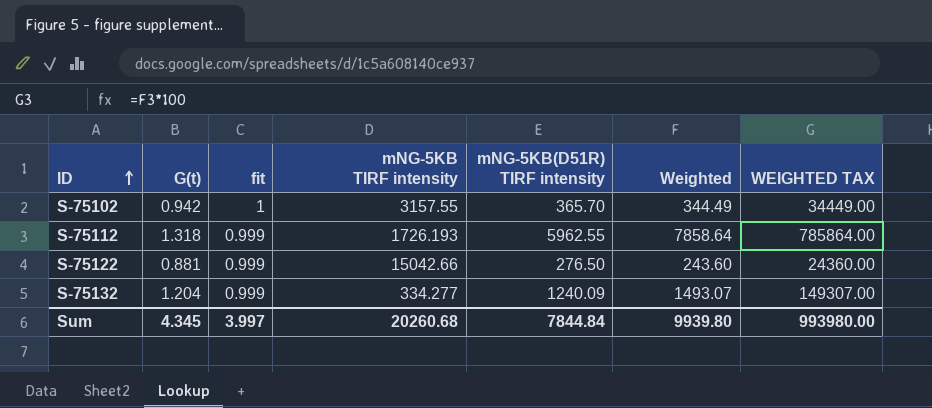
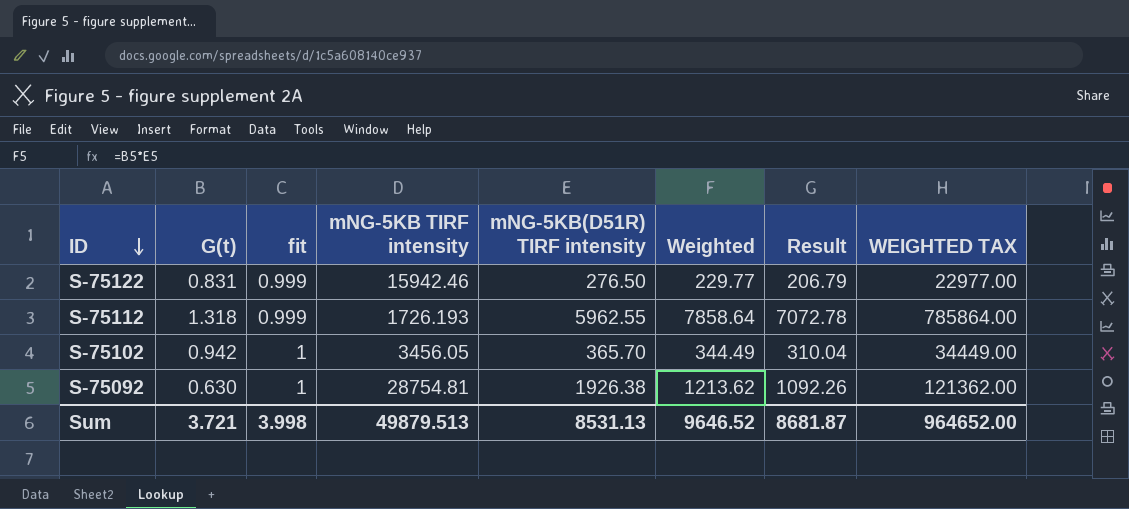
row order: ID ascending -> ID descending
column Result | formula: none -> [Weighted] * 0.9
row S-75132: 1.204 | 0.999 | 334.277 | 1240.09 | 1493.07 | 149307.00 -> none
S-75122 | G(t): 0.881 -> 0.831
S-75122 | mNG-5KB TIRF intensity: 15042.66 -> 15942.46
S-75122 | Weighted: 243.60 -> 229.77
S-75122 | WEIGHTED TAX: 24360.00 -> 22977.00
S-75102 | mNG-5KB TIRF intensity: 3157.55 -> 3456.05
row S-75092: none -> 0.630 | 1 | 28754.81 | 1926.38 | 1213.62 | 1092.26 | 121362.00
Sum | G(t): 4.345 -> 3.721
Sum | fit: 3.997 -> 3.998
Sum | mNG-5KB TIRF intensity: 20260.68 -> 49879.513
Sum | mNG-5KB(D51R) TIRF intensity: 7844.84 -> 8531.13
Sum | Weighted: 9939.80 -> 9646.52
Sum | WEIGHTED TAX: 993980.00 -> 964652.00

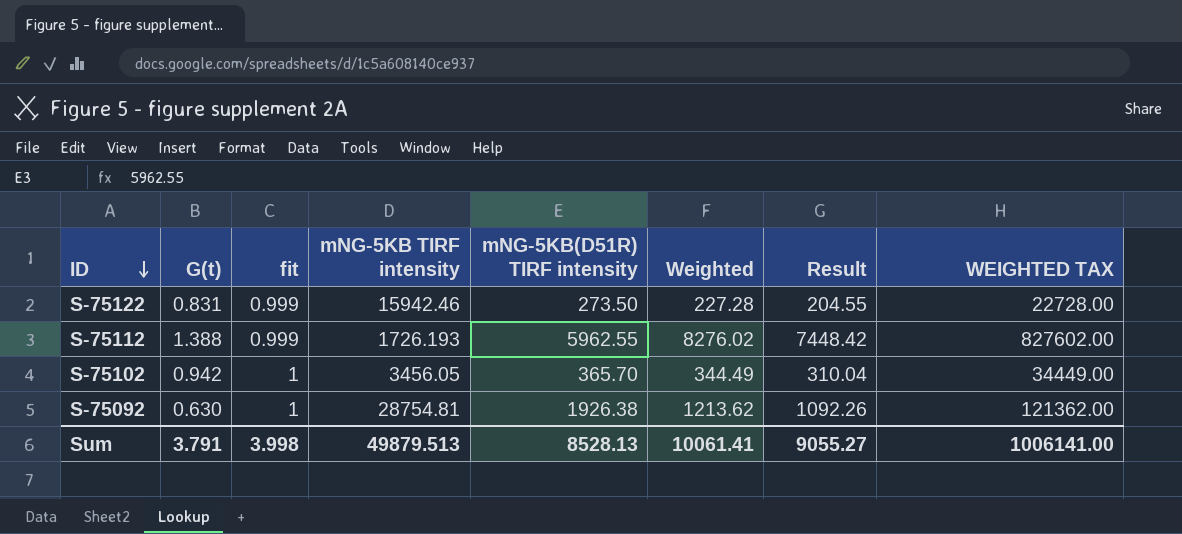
S-75122 | mNG-5KB(D51R) TIRF intensity: 276.50 -> 273.50
S-75122 | Weighted: 229.77 -> 227.28
S-75122 | Result: 206.79 -> 204.55
S-75122 | WEIGHTED TAX: 22977.00 -> 22728.00
S-75112 | G(t): 1.318 -> 1.388
S-75112 | Weighted: 7858.64 -> 8276.02
S-75112 | Result: 7072.78 -> 7448.42
S-75112 | WEIGHTED TAX: 785864.00 -> 827602.00
Sum | G(t): 3.721 -> 3.791
Sum | mNG-5KB(D51R) TIRF intensity: 8531.13 -> 8528.13
Sum | Weighted: 9646.52 -> 10061.41
Sum | Result: 8681.87 -> 9055.27
Sum | WEIGHTED TAX: 964652.00 -> 1006141.00

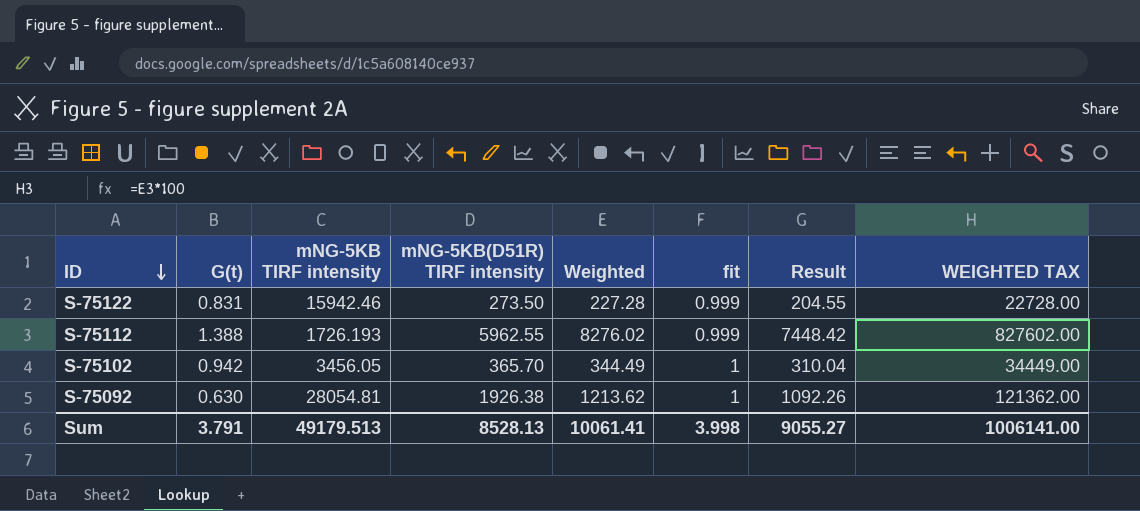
column fit | position: 3 -> 6
S-75092 | mNG-5KB TIRF intensity: 28754.81 -> 28054.81
Sum | mNG-5KB TIRF intensity: 49879.513 -> 49179.513

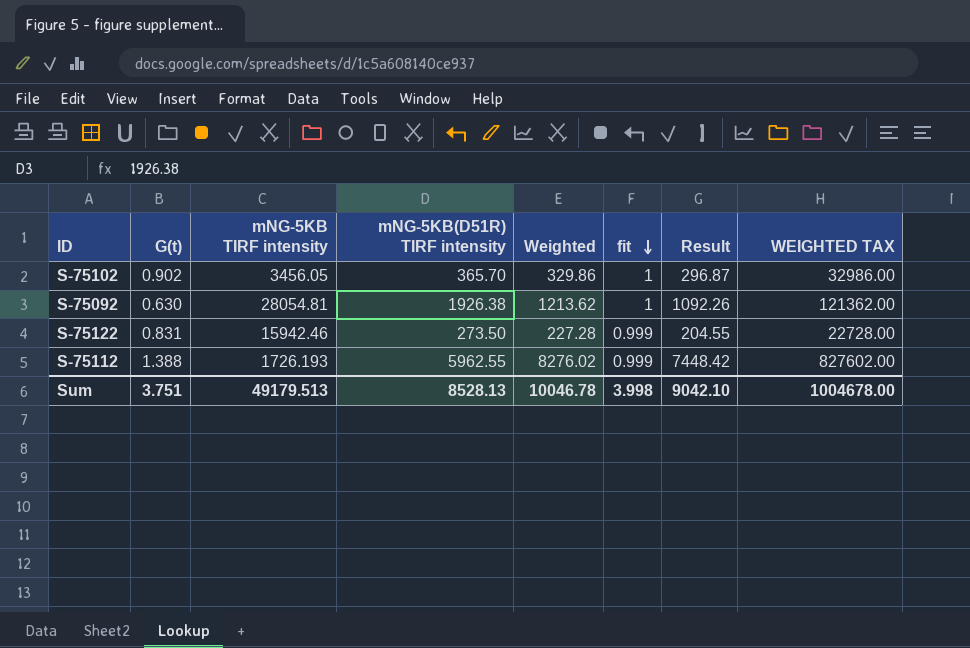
row order: ID descending -> fit descending
S-75102 | G(t): 0.942 -> 0.902
S-75102 | Weighted: 344.49 -> 329.86
S-75102 | Result: 310.04 -> 296.87
S-75102 | WEIGHTED TAX: 34449.00 -> 32986.00
Sum | G(t): 3.791 -> 3.751
Sum | Weighted: 10061.41 -> 10046.78
Sum | Result: 9055.27 -> 9042.10
Sum | WEIGHTED TAX: 1006141.00 -> 1004678.00

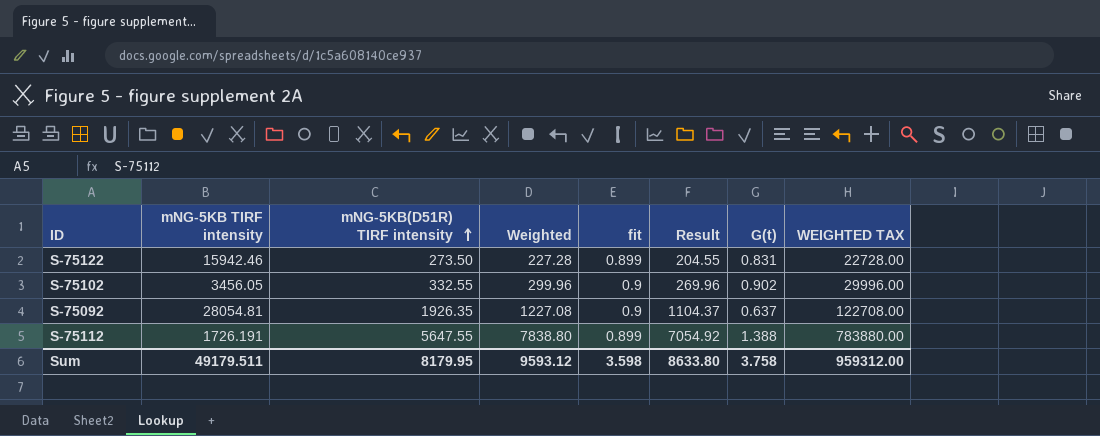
row order: fit descending -> mNG-5KB(D51R) TIRF intensity ascending
column G(t) | position: 2 -> 7
S-75122 | fit: 0.999 -> 0.899
S-75102 | mNG-5KB(D51R) TIRF intensity: 365.70 -> 332.55
S-75102 | Weighted: 329.86 -> 299.96
S-75102 | fit: 1 -> 0.9
S-75102 | Result: 296.87 -> 269.96
S-75102 | WEIGHTED TAX: 32986.00 -> 29996.00
S-75092 | mNG-5KB(D51R) TIRF intensity: 1926.38 -> 1926.35
S-75092 | Weighted: 1213.62 -> 1227.08
S-75092 | fit: 1 -> 0.9
S-75092 | Result: 1092.26 -> 1104.37
S-75092 | G(t): 0.630 -> 0.637
S-75092 | WEIGHTED TAX: 121362.00 -> 122708.00
S-75112 | mNG-5KB TIRF intensity: 1726.193 -> 1726.191
S-75112 | mNG-5KB(D51R) TIRF intensity: 5962.55 -> 5647.55
S-75112 | Weighted: 8276.02 -> 7838.80
S-75112 | fit: 0.999 -> 0.899
S-75112 | Result: 7448.42 -> 7054.92
S-75112 | WEIGHTED TAX: 827602.00 -> 783880.00
Sum | mNG-5KB TIRF intensity: 49179.513 -> 49179.511
Sum | mNG-5KB(D51R) TIRF intensity: 8528.13 -> 8179.95
Sum | Weighted: 10046.78 -> 9593.12
Sum | fit: 3.998 -> 3.598
Sum | Result: 9042.10 -> 8633.80
Sum | G(t): 3.751 -> 3.758
Sum | WEIGHTED TAX: 1004678.00 -> 959312.00

